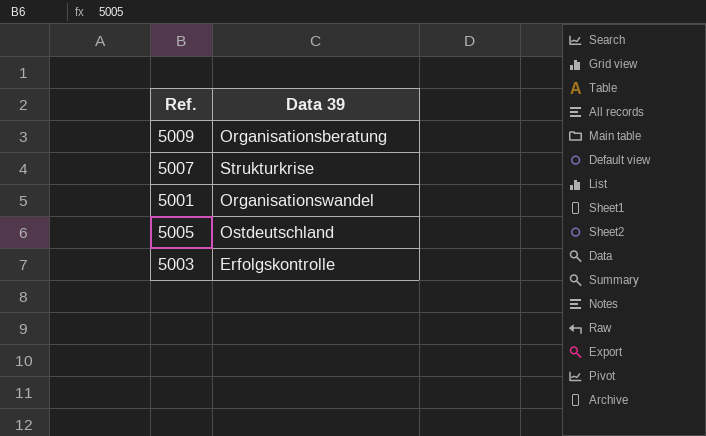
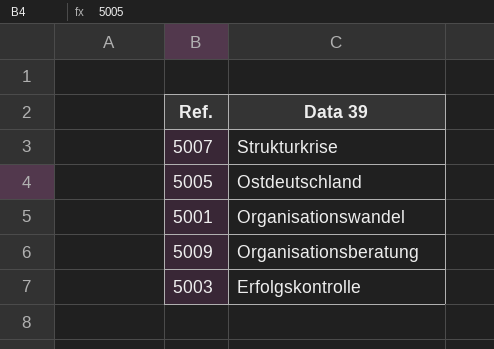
row order: none -> Data 39 descending

